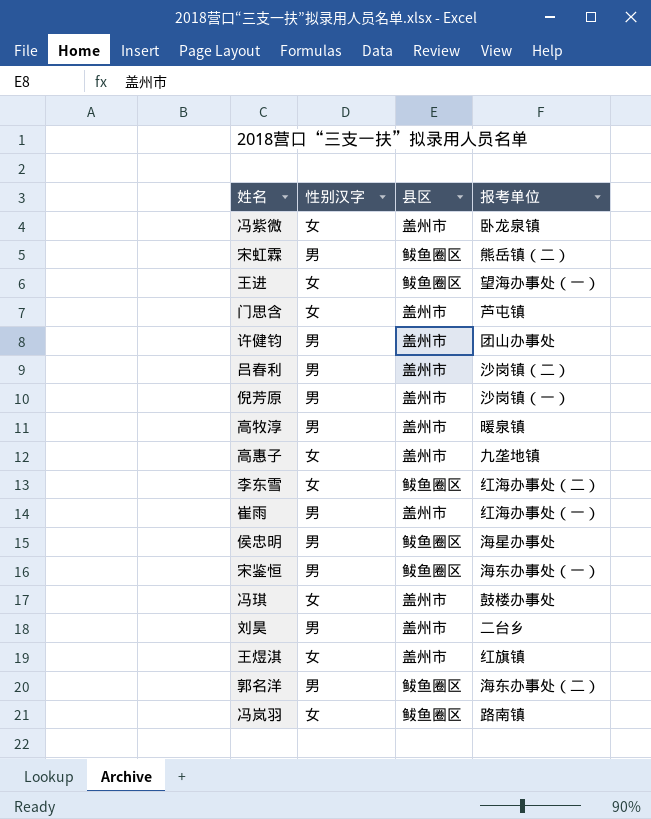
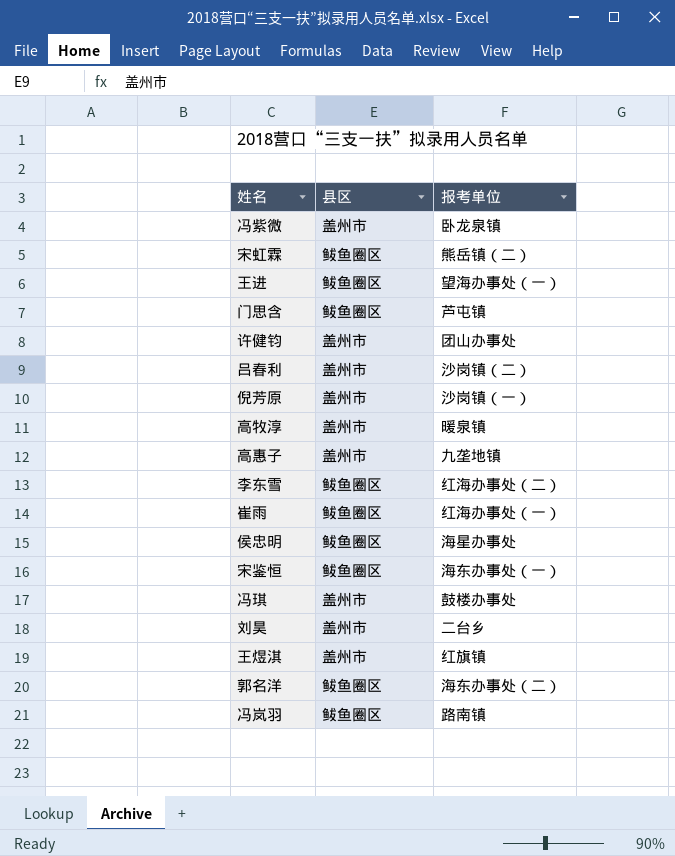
column 性别汉字 | position: 2 -> none
门思含 | 县区: 盖州市 -> 鲅鱼圈区
崔雨 | 县区: 盖州市 -> 鲅鱼圈区

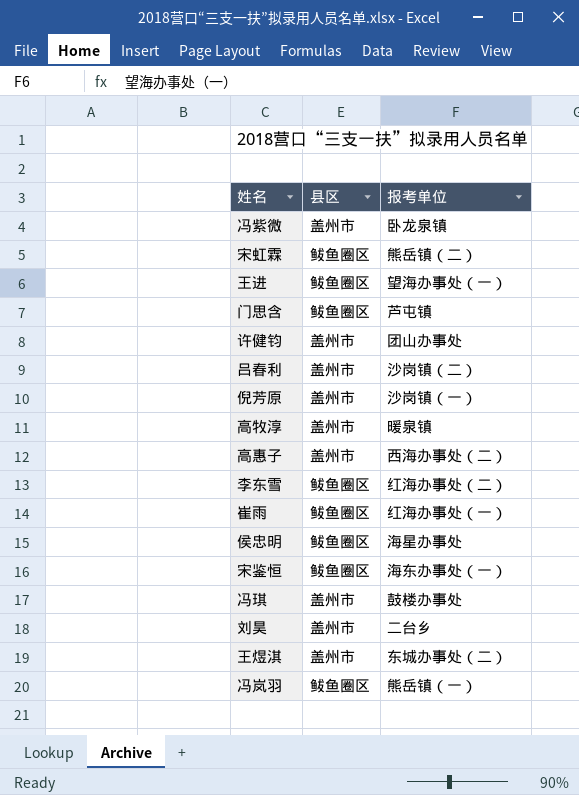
row 郭名洋: 鲅鱼圈区 | 海东办事处（二） -> none
高惠子 | 报考单位: 九垄地镇 -> 西海办事处（二）
王煜淇 | 报考单位: 红旗镇 -> 东城办事处（二）
冯岚羽 | 报考单位: 路南镇 -> 熊岳镇（一）

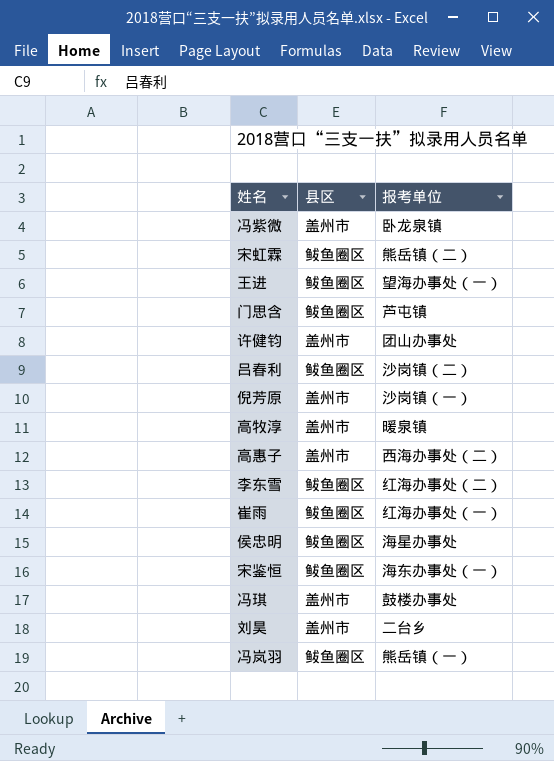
row 王煜淇: 盖州市 | 东城办事处（二） -> none
吕春利 | 县区: 盖州市 -> 鲅鱼圈区

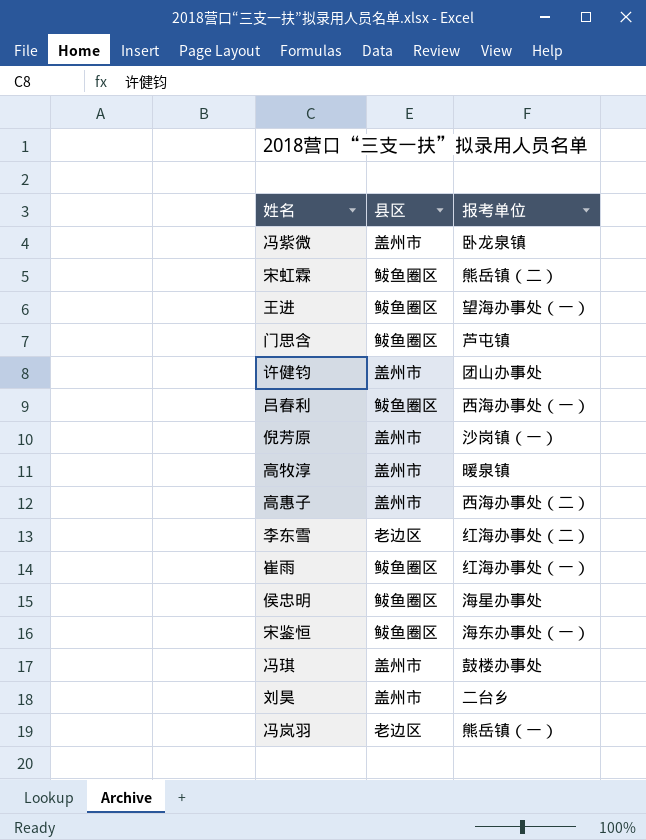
吕春利 | 报考单位: 沙岗镇（二） -> 西海办事处（一）
李东雪 | 县区: 鲅鱼圈区 -> 老边区
冯岚羽 | 县区: 鲅鱼圈区 -> 老边区

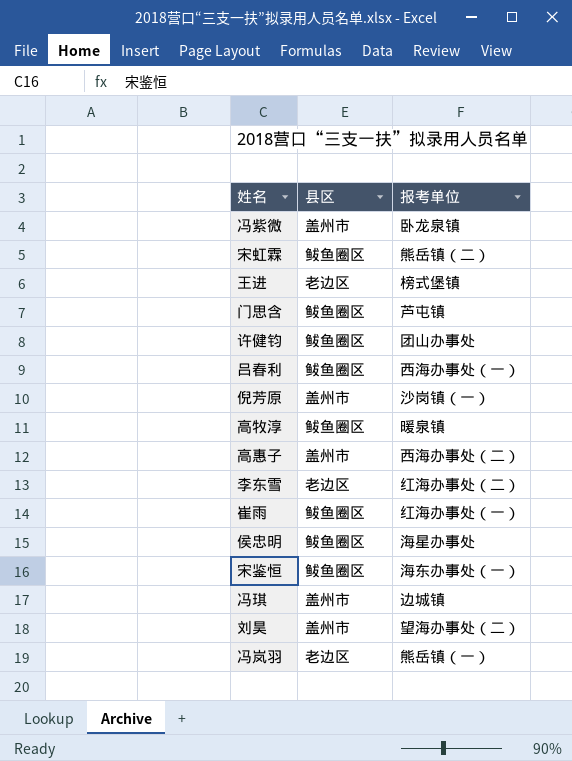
王进 | 县区: 鲅鱼圈区 -> 老边区
王进 | 报考单位: 望海办事处（一） -> 榜式堡镇
许健钧 | 县区: 盖州市 -> 鲅鱼圈区
高牧淳 | 县区: 盖州市 -> 鲅鱼圈区
冯琪 | 报考单位: 鼓楼办事处 -> 边城镇
刘昊 | 报考单位: 二台乡 -> 望海办事处（二）

